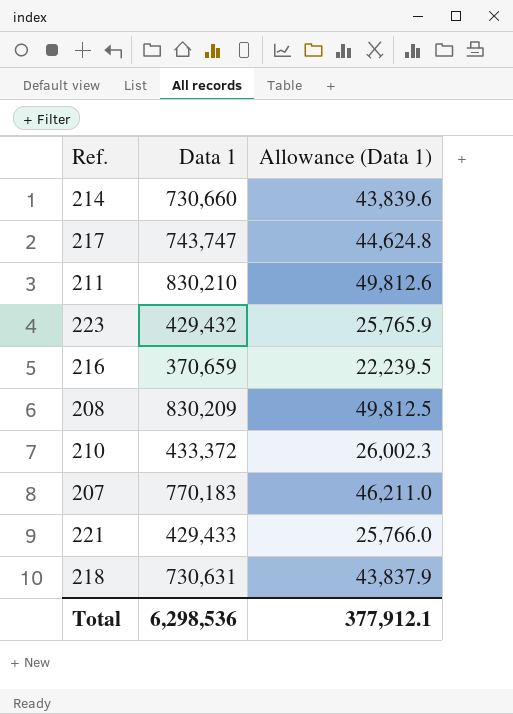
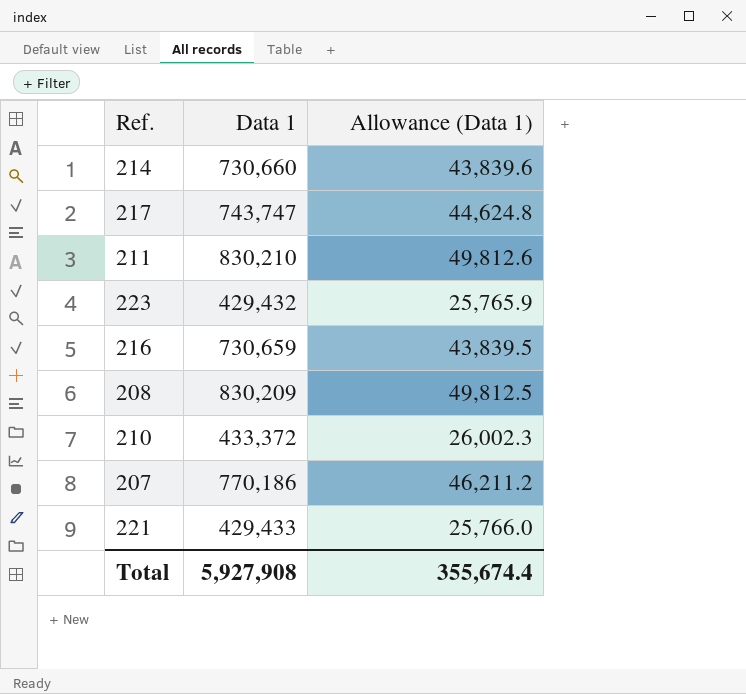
row 218: 730,631 | 43,837.9 -> none
216 | Data 1: 370,659 -> 730,659
216 | Allowance (Data 1): 22,239.5 -> 43,839.5
207 | Data 1: 770,183 -> 770,186
207 | Allowance (Data 1): 46,211.0 -> 46,211.2
Total | Data 1: 6,298,536 -> 5,927,908
Total | Allowance (Data 1): 377,912.1 -> 355,674.4

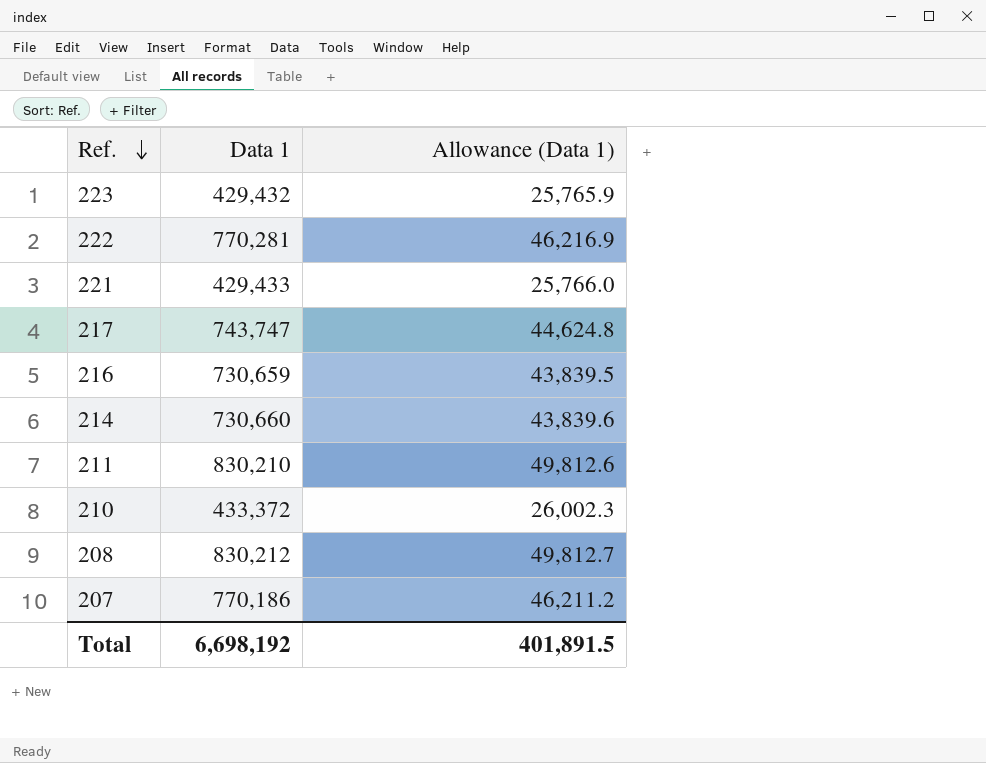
row order: none -> Ref. descending
row 222: none -> 770,281 | 46,216.9
208 | Data 1: 830,209 -> 830,212
208 | Allowance (Data 1): 49,812.5 -> 49,812.7
Total | Data 1: 5,927,908 -> 6,698,192
Total | Allowance (Data 1): 355,674.4 -> 401,891.5

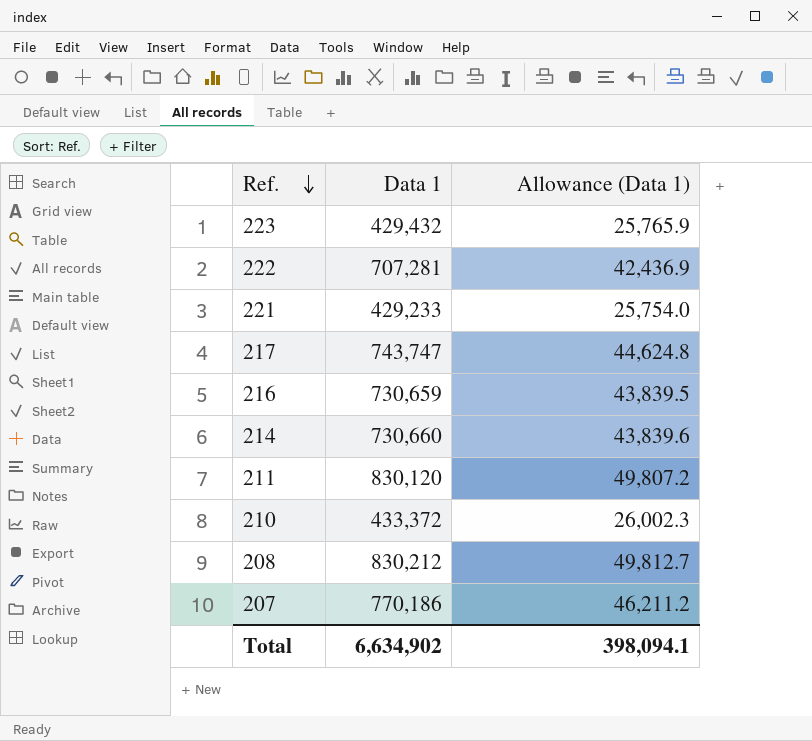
222 | Data 1: 770,281 -> 707,281
222 | Allowance (Data 1): 46,216.9 -> 42,436.9
221 | Data 1: 429,433 -> 429,233
221 | Allowance (Data 1): 25,766.0 -> 25,754.0
211 | Data 1: 830,210 -> 830,120
211 | Allowance (Data 1): 49,812.6 -> 49,807.2
Total | Data 1: 6,698,192 -> 6,634,902
Total | Allowance (Data 1): 401,891.5 -> 398,094.1

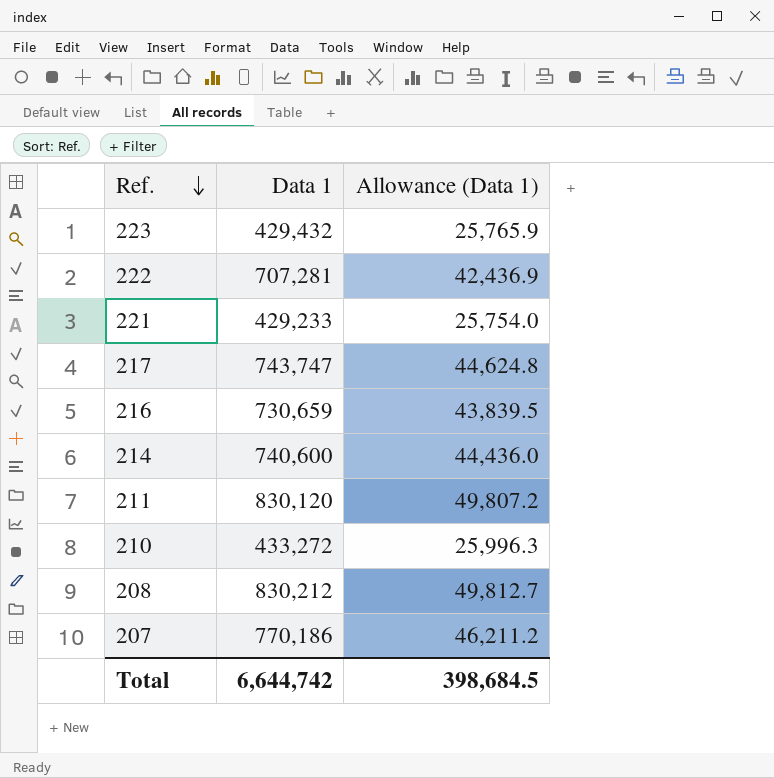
214 | Data 1: 730,660 -> 740,600
214 | Allowance (Data 1): 43,839.6 -> 44,436.0
210 | Data 1: 433,372 -> 433,272
210 | Allowance (Data 1): 26,002.3 -> 25,996.3
Total | Data 1: 6,634,902 -> 6,644,742
Total | Allowance (Data 1): 398,094.1 -> 398,684.5

